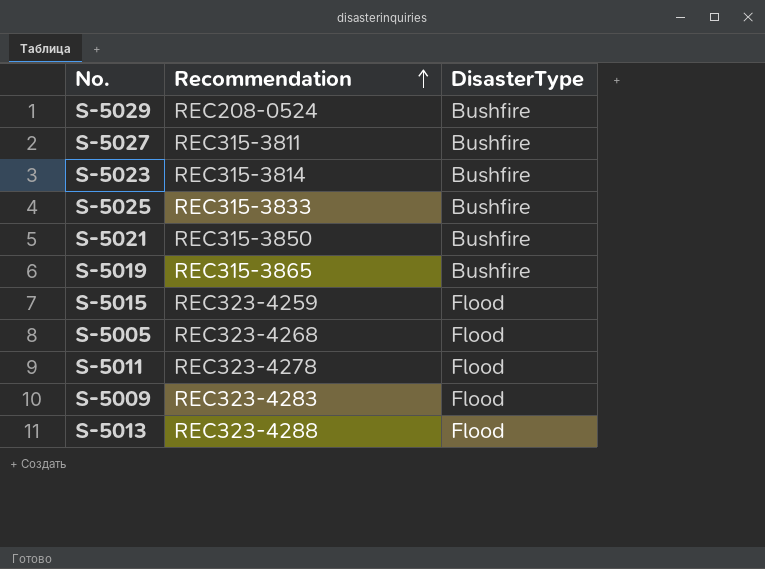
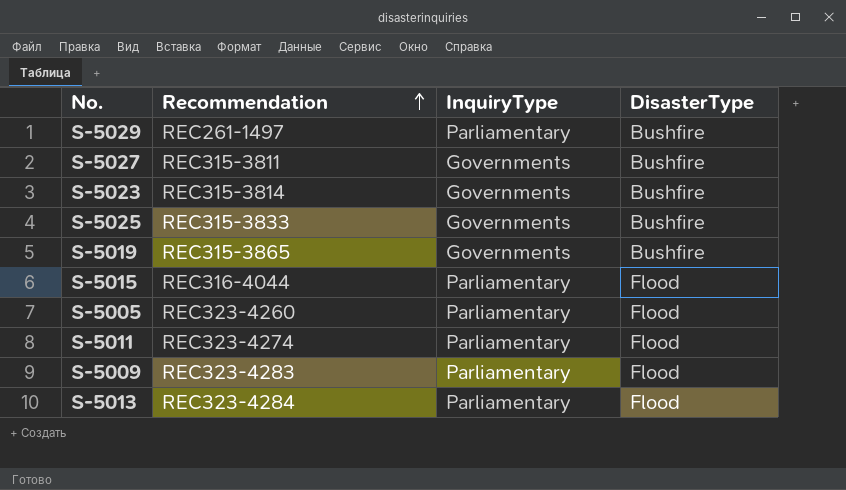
column InquiryType | position: none -> 3
row S-5021: REC315-3850 | Bushfire -> none
S-5029 | Recommendation: REC208-0524 -> REC261-1497
S-5015 | Recommendation: REC323-4259 -> REC316-4044
S-5005 | Recommendation: REC323-4268 -> REC323-4260
S-5011 | Recommendation: REC323-4278 -> REC323-4274
S-5013 | Recommendation: REC323-4288 -> REC323-4284

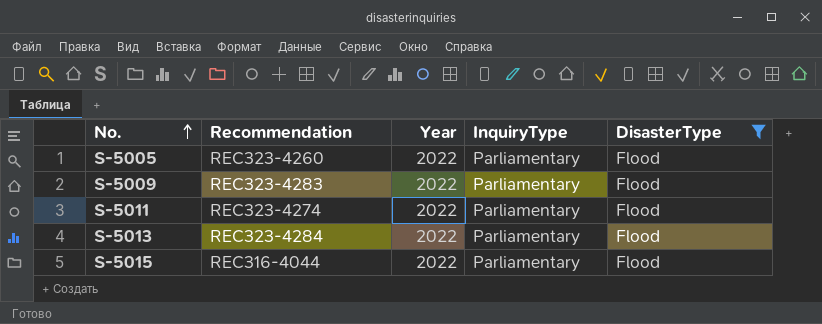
filter: none -> DisasterType = Flood
row order: Recommendation ascending -> No. ascending
column Year | position: none -> 3

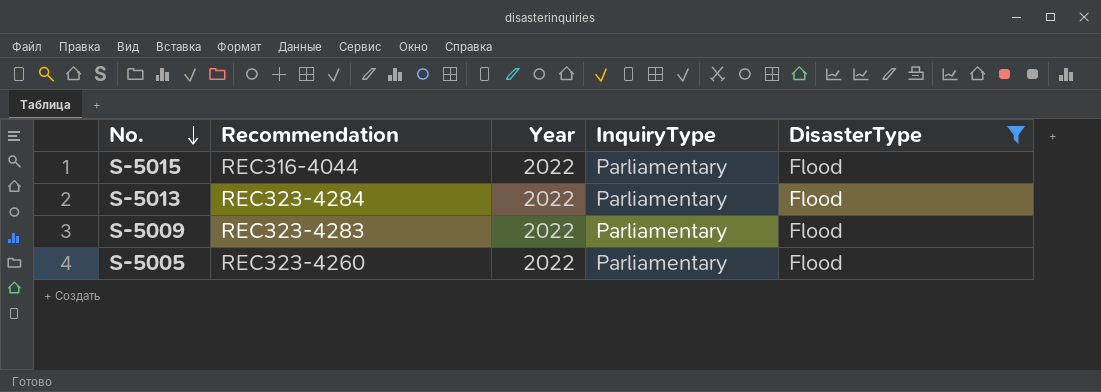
row order: No. ascending -> No. descending
row S-5011: REC323-4274 | 2022 | Parliamentary | Flood -> none

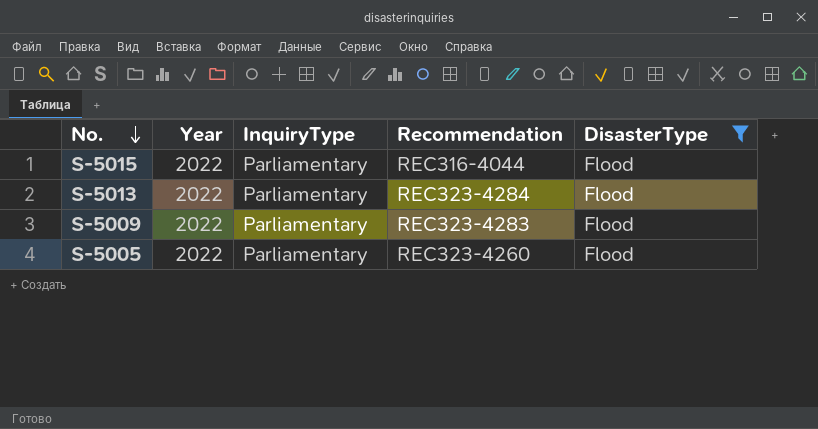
column Recommendation | position: 2 -> 4

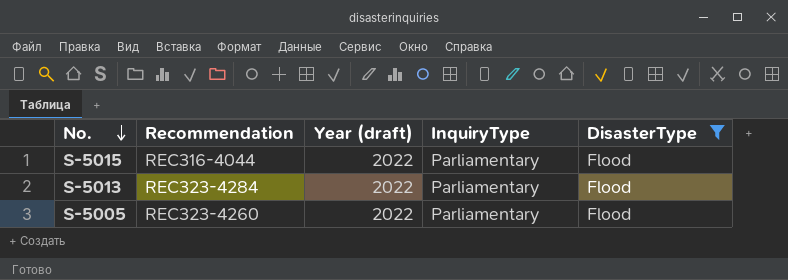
column Recommendation | position: 4 -> 2
column name: Year -> Year (draft)
row S-5009: 2022 | Parliamentary | REC323-4283 | Flood -> none

